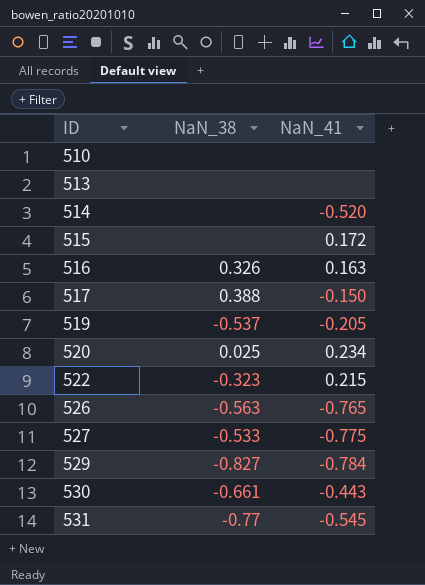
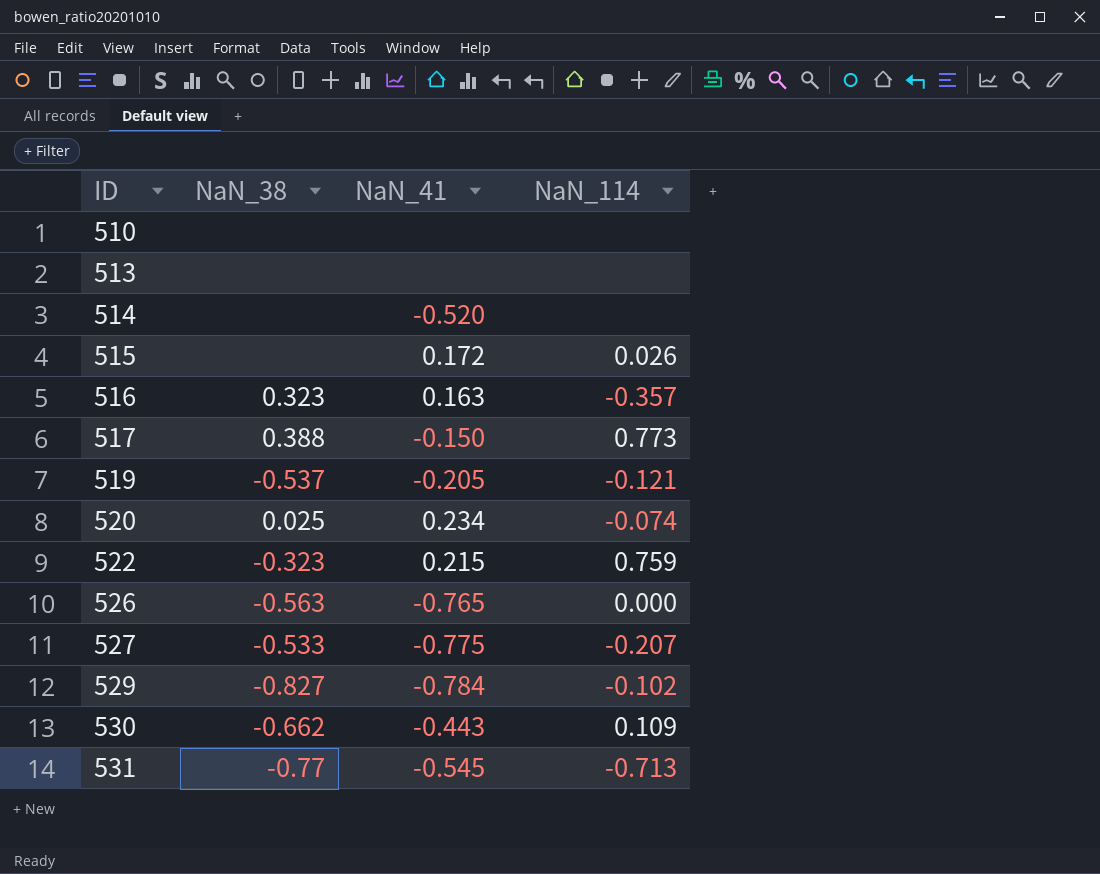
column NaN_114 | position: none -> 4
516 | NaN_38: 0.326 -> 0.323
530 | NaN_38: -0.661 -> -0.662

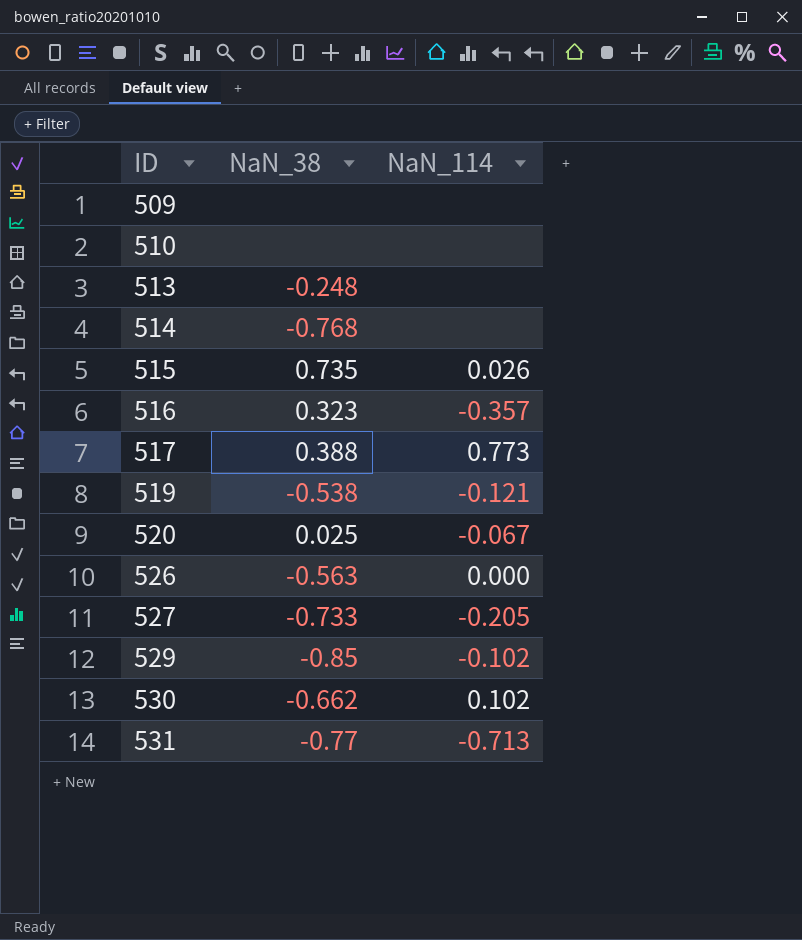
column NaN_41 | position: 3 -> none
row 522: -0.323 | 0.215 | 0.759 -> none
row 509: none -> none | none
513 | NaN_38: none -> -0.248
514 | NaN_38: none -> -0.768
515 | NaN_38: none -> 0.735
519 | NaN_38: -0.537 -> -0.538
520 | NaN_114: -0.074 -> -0.067
527 | NaN_38: -0.533 -> -0.733
527 | NaN_114: -0.207 -> -0.205
529 | NaN_38: -0.827 -> -0.85
530 | NaN_114: 0.109 -> 0.102

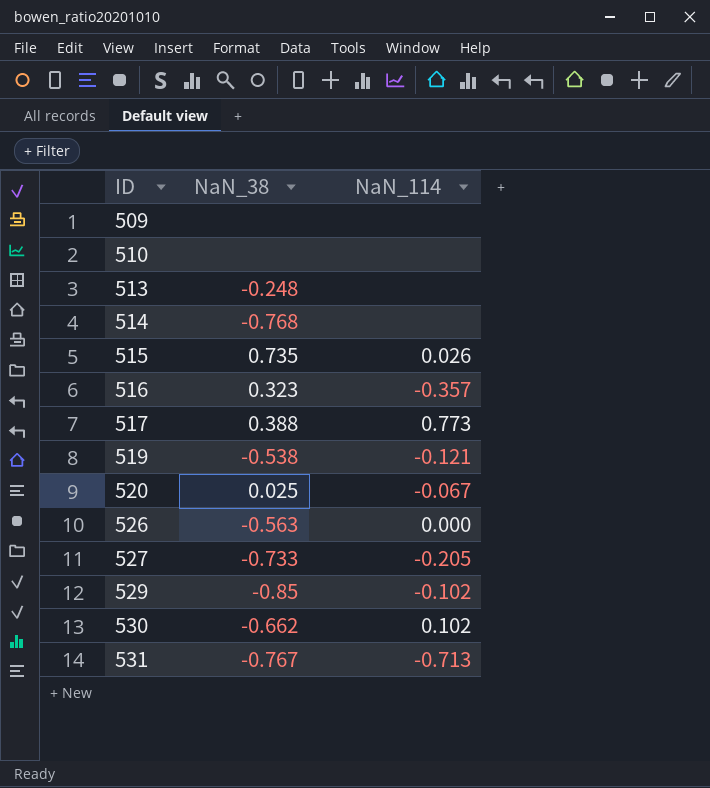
531 | NaN_38: -0.77 -> -0.767

